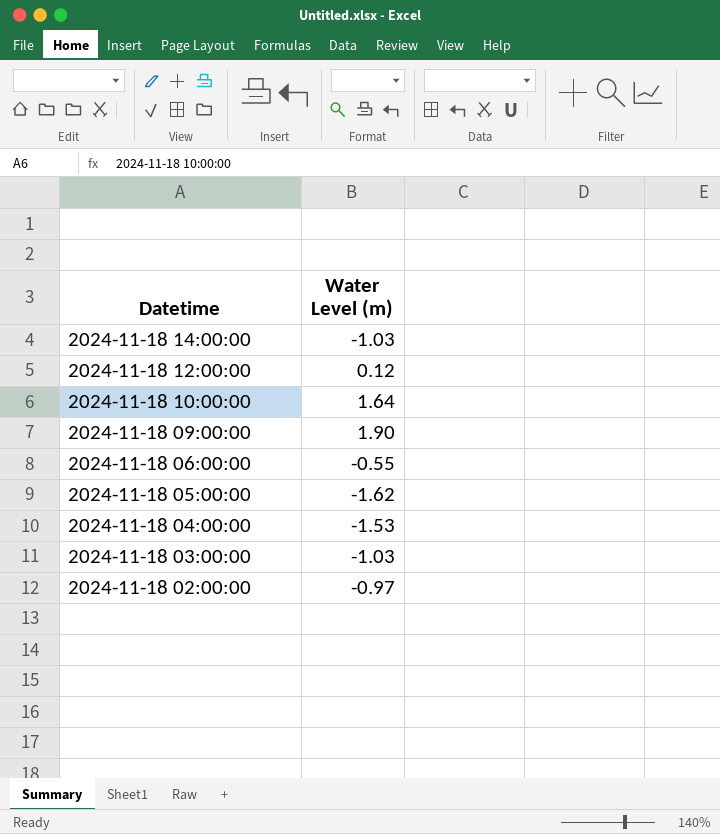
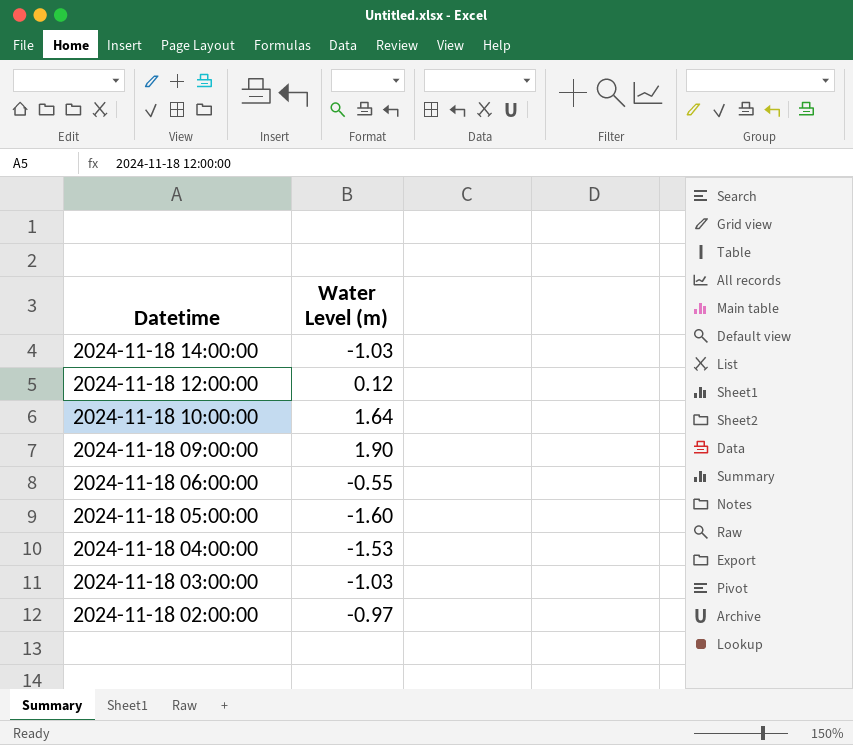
2024-11-18 05:00:00 | Water Level (m): -1.62 -> -1.60

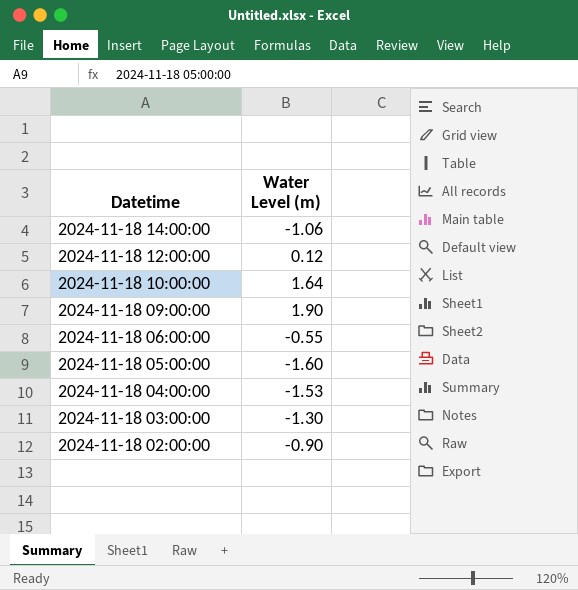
2024-11-18 14:00:00 | Water Level (m): -1.03 -> -1.06
2024-11-18 03:00:00 | Water Level (m): -1.03 -> -1.30
2024-11-18 02:00:00 | Water Level (m): -0.97 -> -0.90

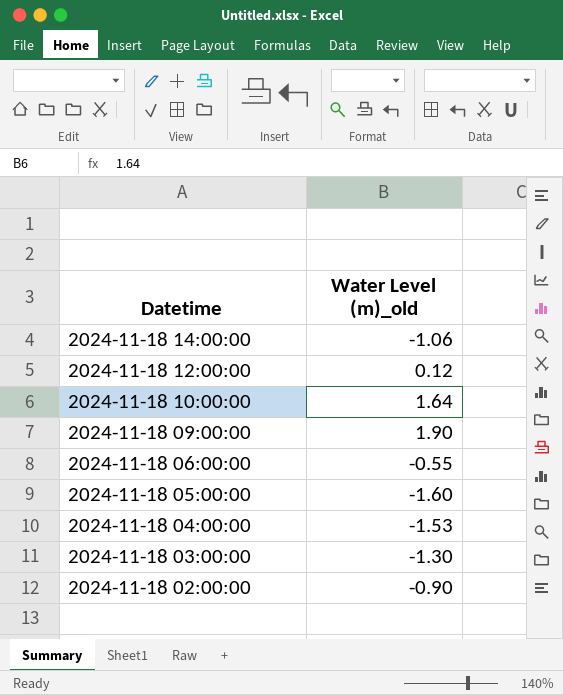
column name: Water Level (m) -> Water Level (m)_old

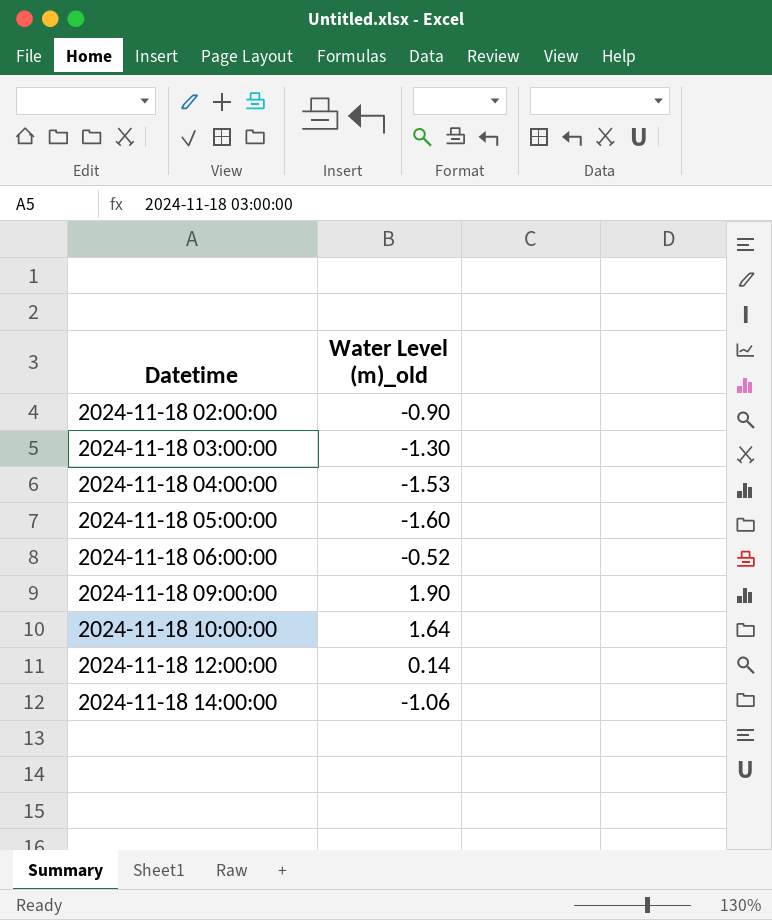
row order: Datetime descending -> Datetime ascending
2024-11-18 06:00:00 | Water Level (m)_old: -0.55 -> -0.52
2024-11-18 12:00:00 | Water Level (m)_old: 0.12 -> 0.14

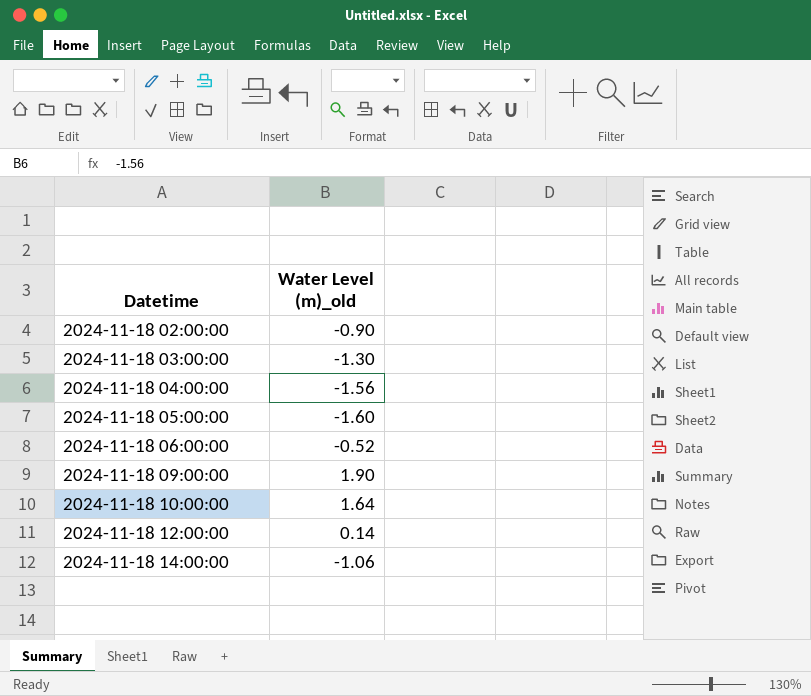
2024-11-18 04:00:00 | Water Level (m)_old: -1.53 -> -1.56

